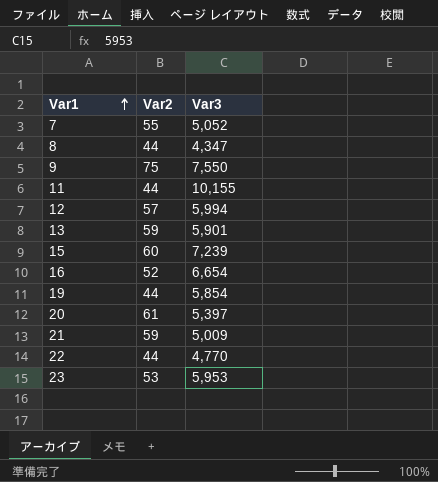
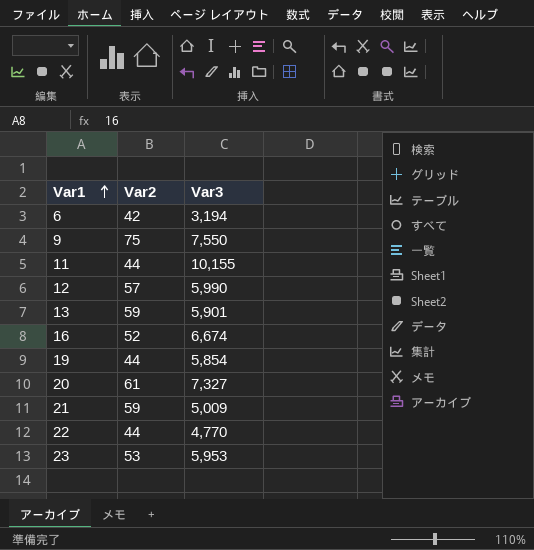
row 7: 55 | 5,052 -> none
row 8: 44 | 4,347 -> none
row 15: 60 | 7,239 -> none
row 6: none -> 42 | 3,194
12 | Var3: 5,994 -> 5,990
16 | Var3: 6,654 -> 6,674
20 | Var3: 5,397 -> 7,327

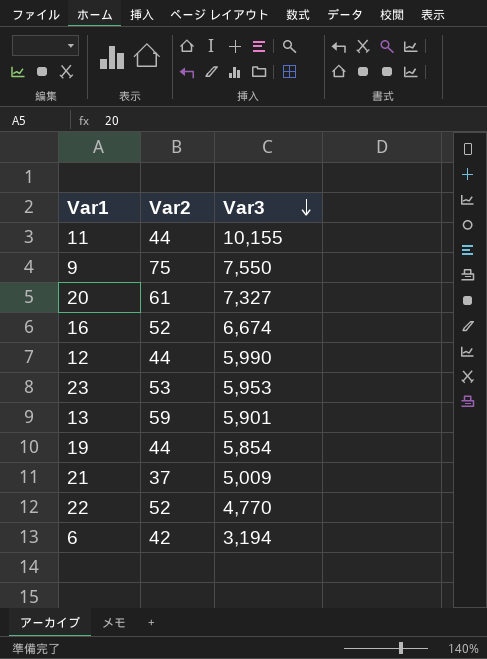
row order: Var1 ascending -> Var3 descending
12 | Var2: 57 -> 44
21 | Var2: 59 -> 37
22 | Var2: 44 -> 52

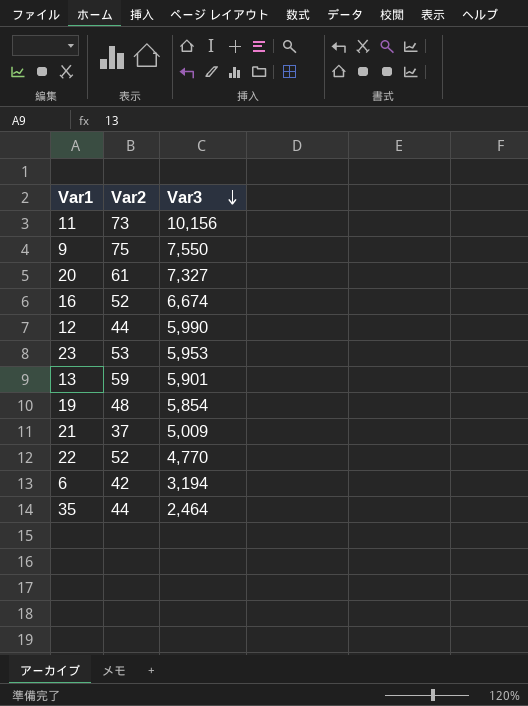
11 | Var2: 44 -> 73
11 | Var3: 10,155 -> 10,156
19 | Var2: 44 -> 48
row 35: none -> 44 | 2,464

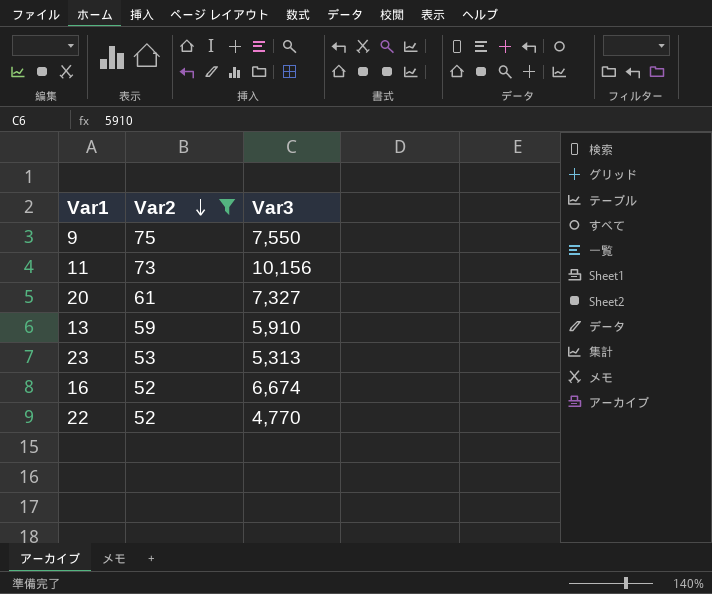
filter: none -> Var2 >= 52
row order: Var3 descending -> Var2 descending
13 | Var3: 5,901 -> 5,910
23 | Var3: 5,953 -> 5,313

